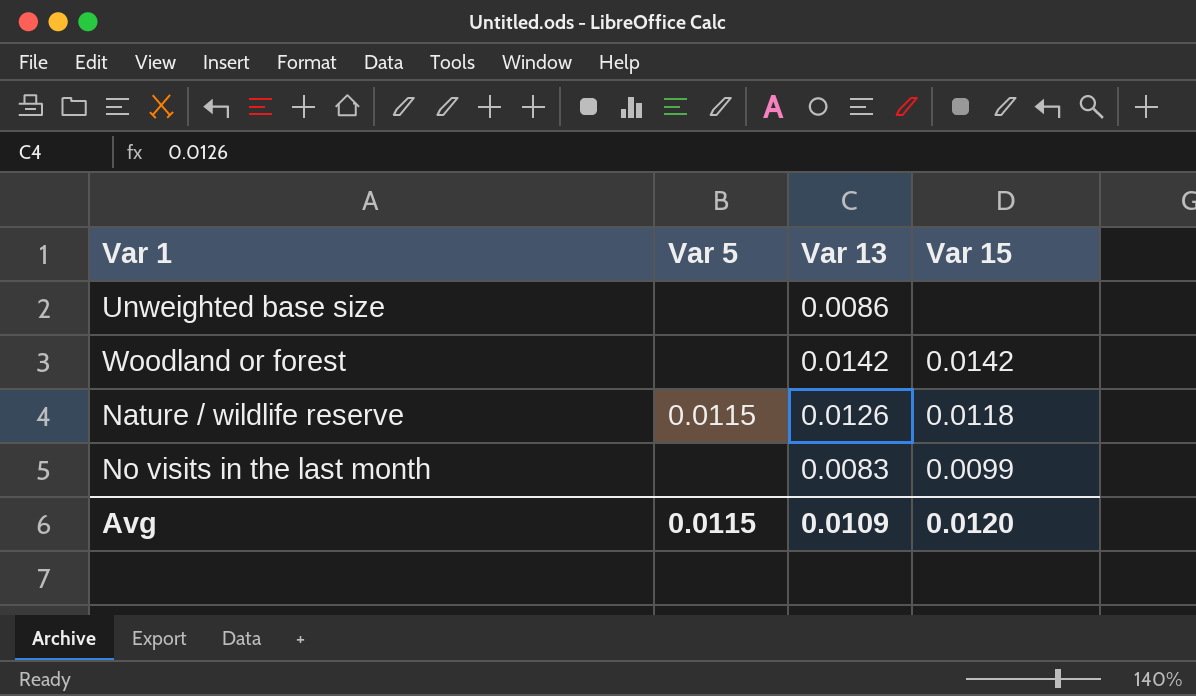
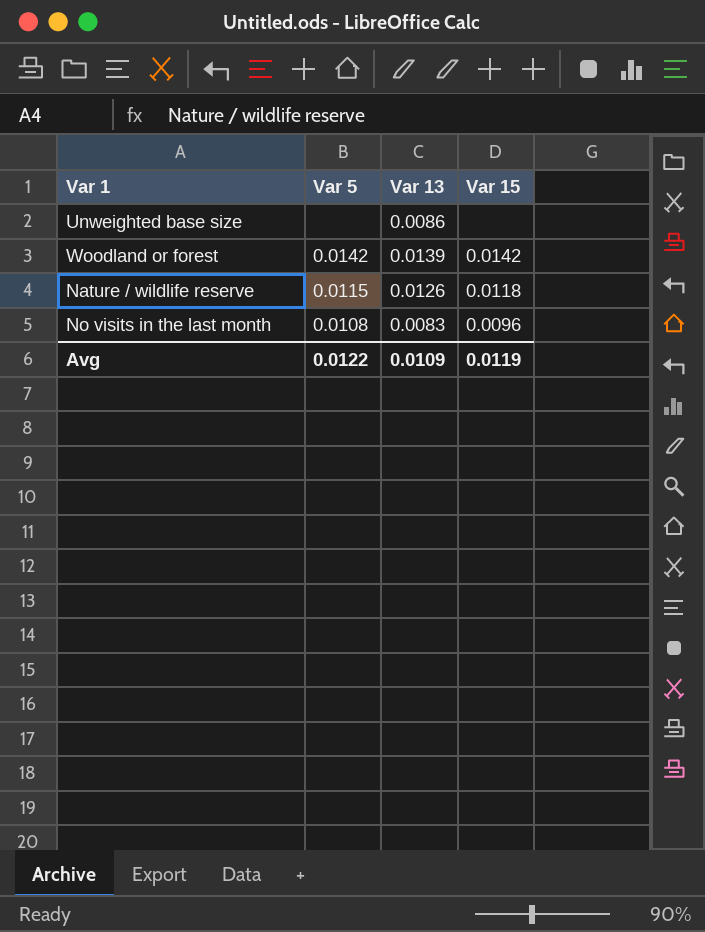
Woodland or forest | Var 5: none -> 0.0142
Woodland or forest | Var 13: 0.0142 -> 0.0139
No visits in the last month | Var 5: none -> 0.0108
No visits in the last month | Var 15: 0.0099 -> 0.0096
Avg | Var 5: 0.0115 -> 0.0122
Avg | Var 15: 0.0120 -> 0.0119

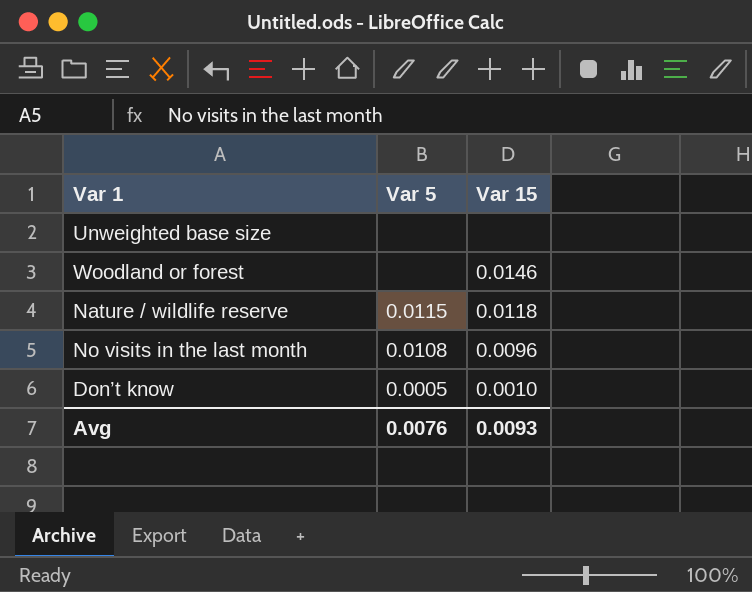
column Var 13 | position: 3 -> none
Woodland or forest | Var 5: 0.0142 -> none
Woodland or forest | Var 15: 0.0142 -> 0.0146
row Don’t know: none -> 0.0005 | 0.0010
Avg | Var 5: 0.0122 -> 0.0076
Avg | Var 15: 0.0119 -> 0.0093

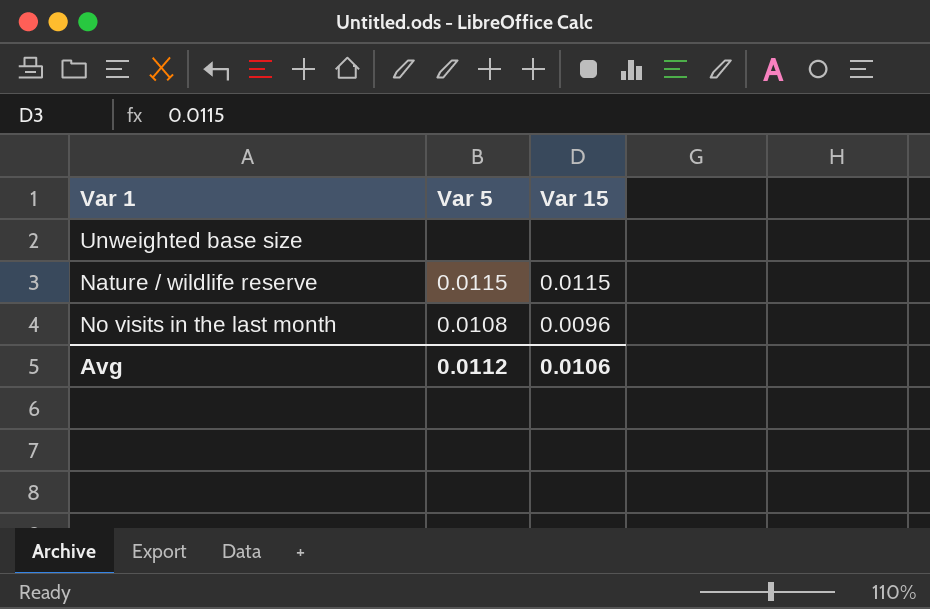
row Woodland or forest: none | 0.0146 -> none
row Don’t know: 0.0005 | 0.0010 -> none
Nature / wildlife reserve | Var 15: 0.0118 -> 0.0115
Avg | Var 5: 0.0076 -> 0.0112
Avg | Var 15: 0.0093 -> 0.0106

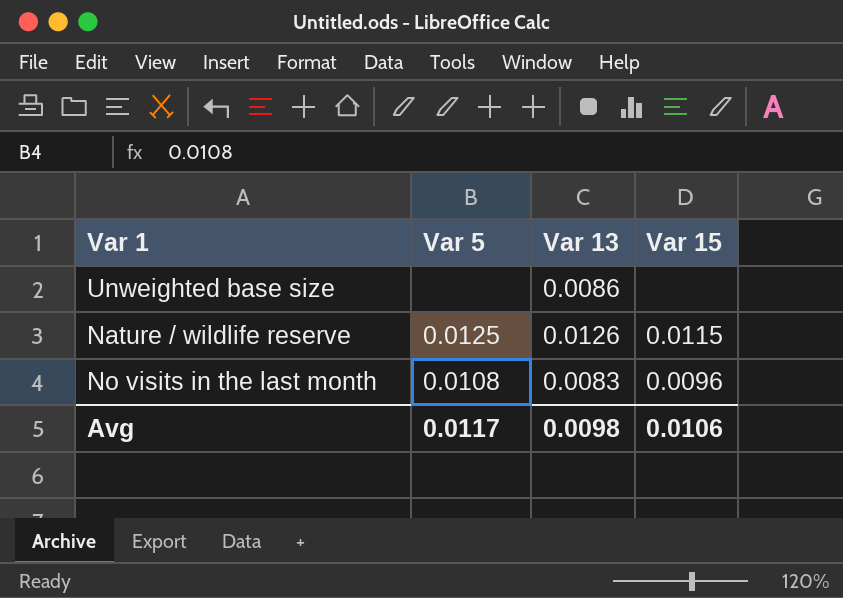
column Var 13 | position: none -> 3
Nature / wildlife reserve | Var 5: 0.0115 -> 0.0125
Avg | Var 5: 0.0112 -> 0.0117

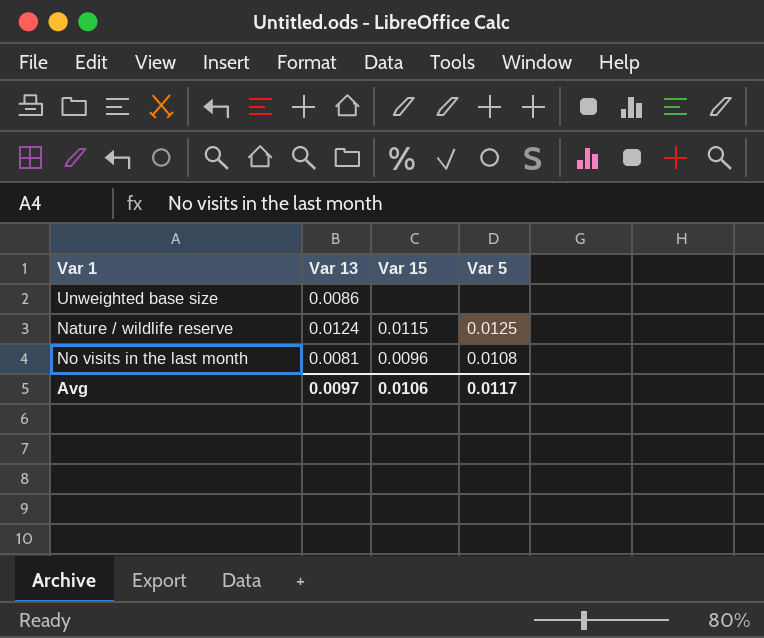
column Var 5 | position: 2 -> 4
Nature / wildlife reserve | Var 13: 0.0126 -> 0.0124
No visits in the last month | Var 13: 0.0083 -> 0.0081
Avg | Var 13: 0.0098 -> 0.0097

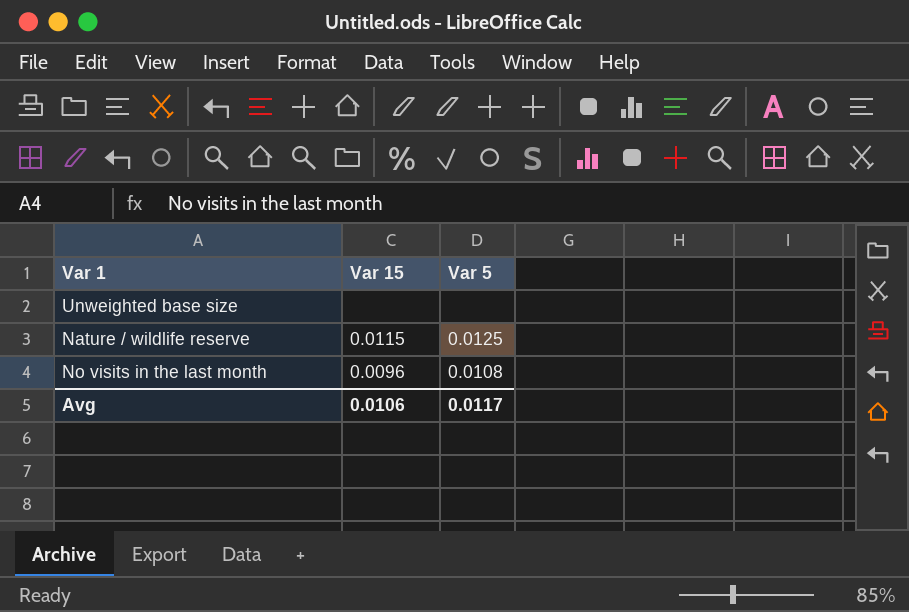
column Var 13 | position: 2 -> none

